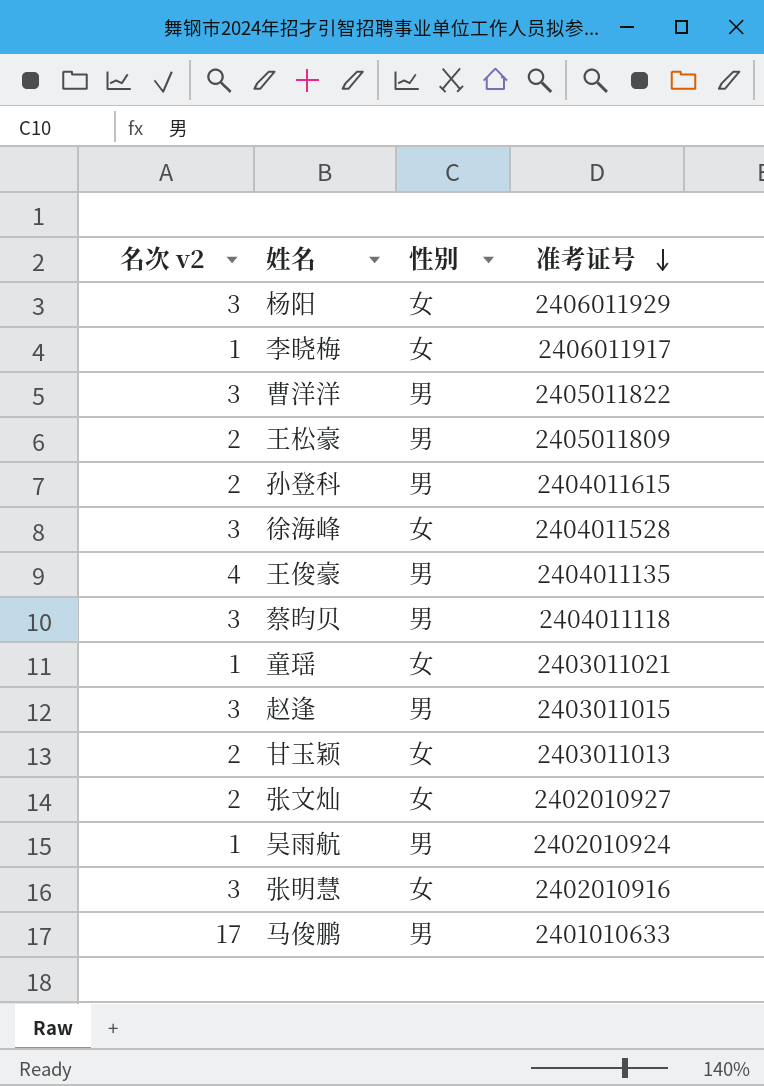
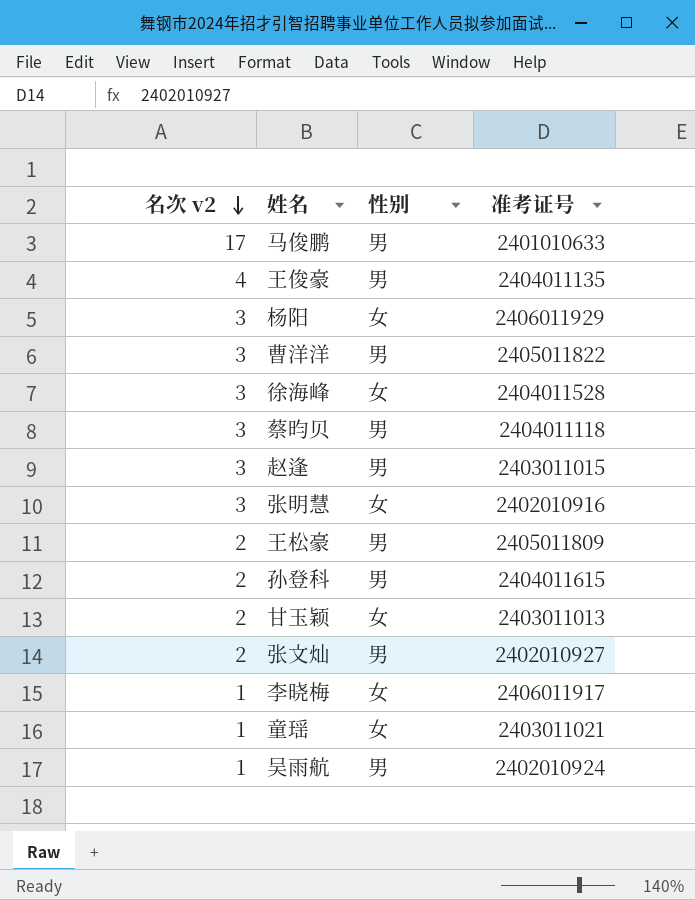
row order: 准考证号 descending -> 名次 v2 descending
张文灿 | 性别: 女 -> 男

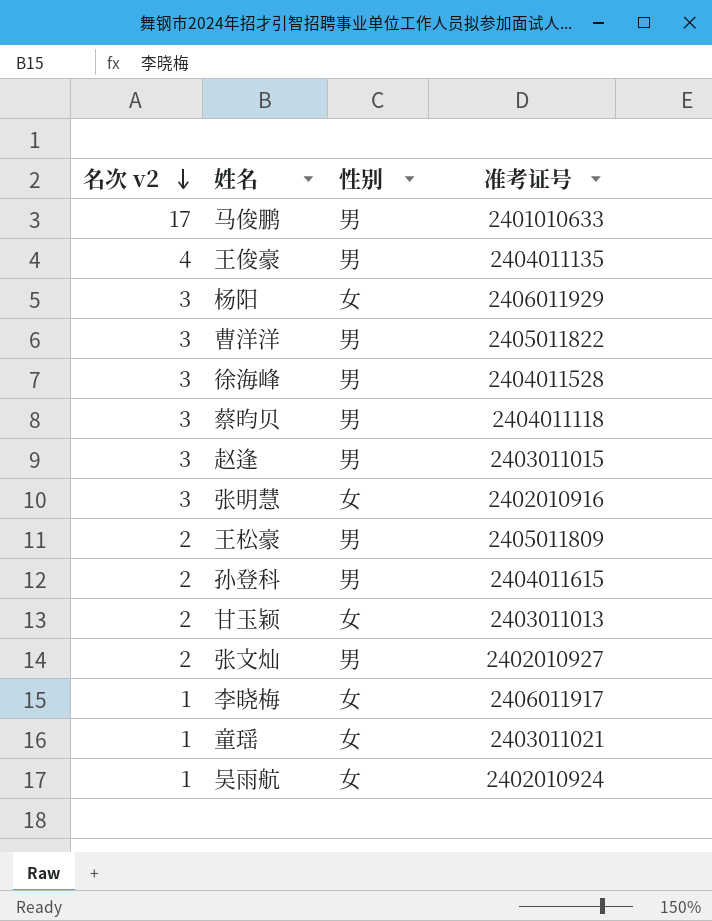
徐海峰 | 性别: 女 -> 男
吴雨航 | 性别: 男 -> 女

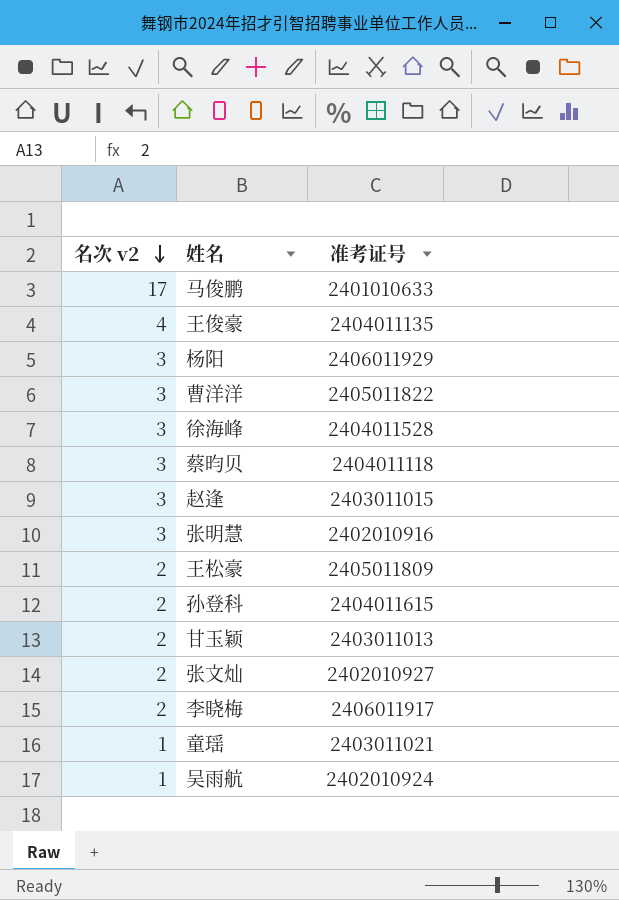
column 性别 | position: 3 -> none
李晓梅 | 名次 v2: 1 -> 2

